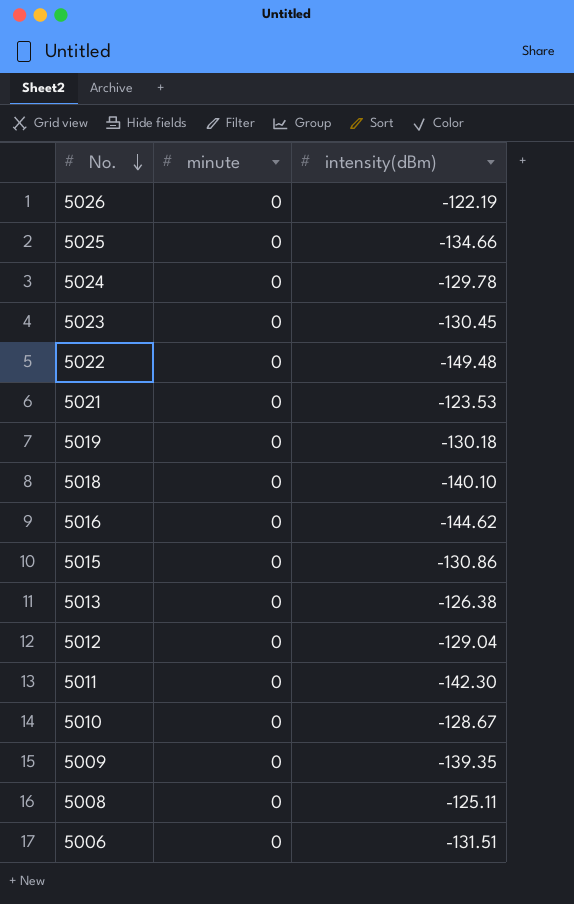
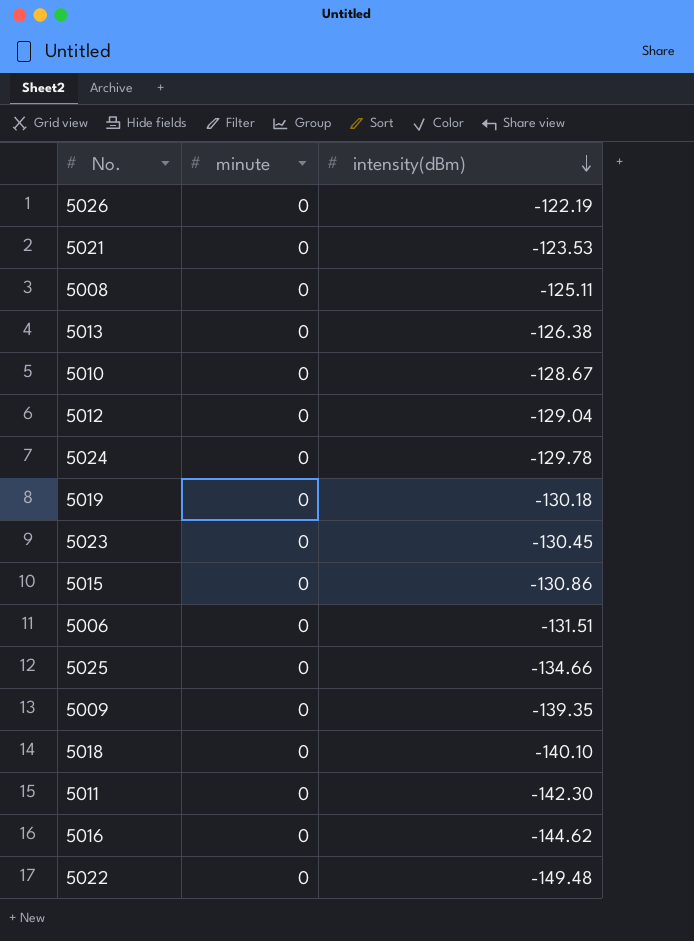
row order: No. descending -> intensity(dBm) descending

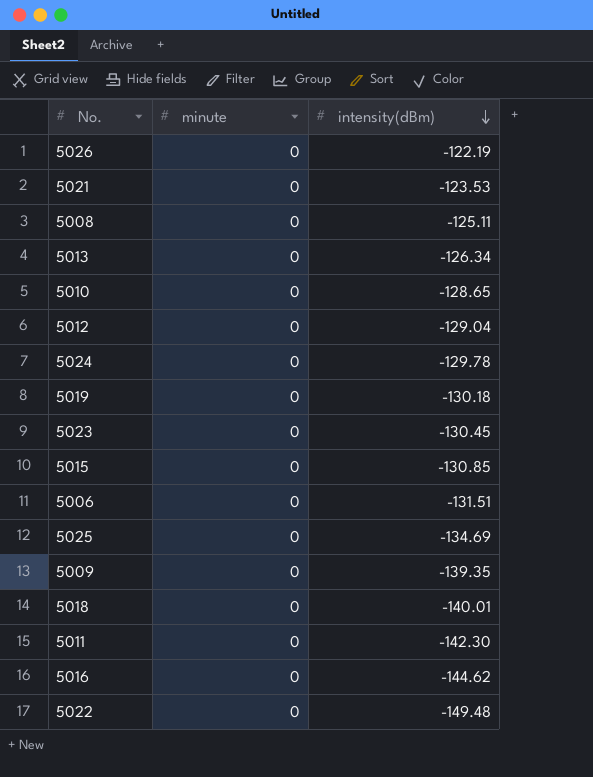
5013 | intensity(dBm): -126.38 -> -126.34
5010 | intensity(dBm): -128.67 -> -128.65
5015 | intensity(dBm): -130.86 -> -130.85
5025 | intensity(dBm): -134.66 -> -134.69
5018 | intensity(dBm): -140.10 -> -140.01

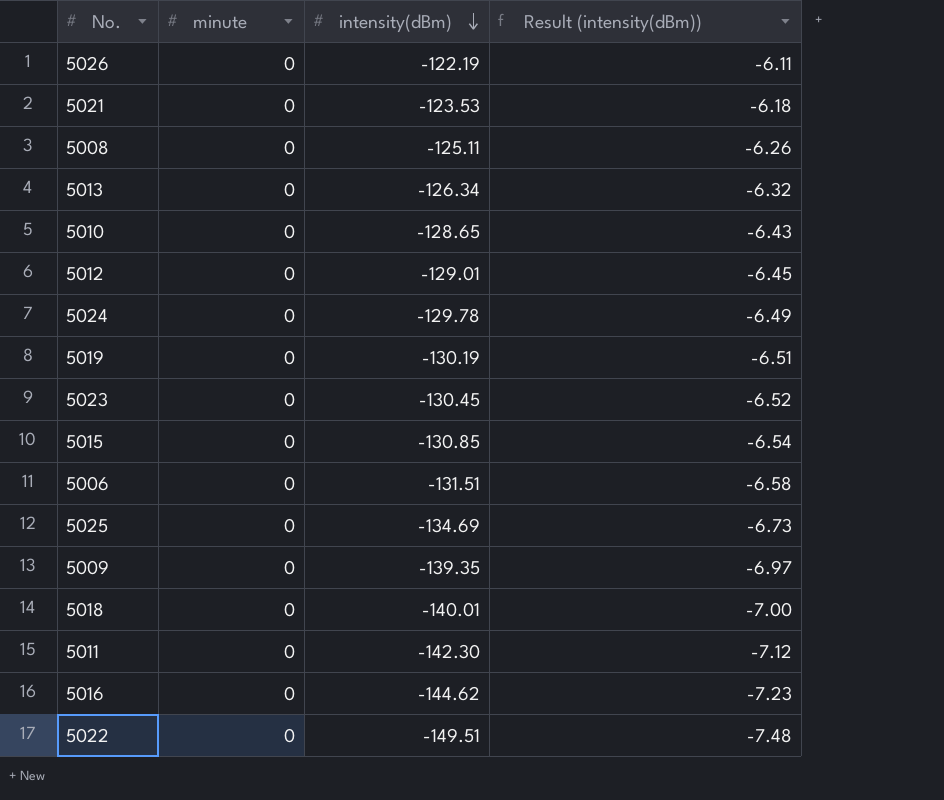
column Result (intensity(dBm)) | formula: none -> [intensity(dBm)] * 0.05
5012 | intensity(dBm): -129.04 -> -129.01
5019 | intensity(dBm): -130.18 -> -130.19
5022 | intensity(dBm): -149.48 -> -149.51

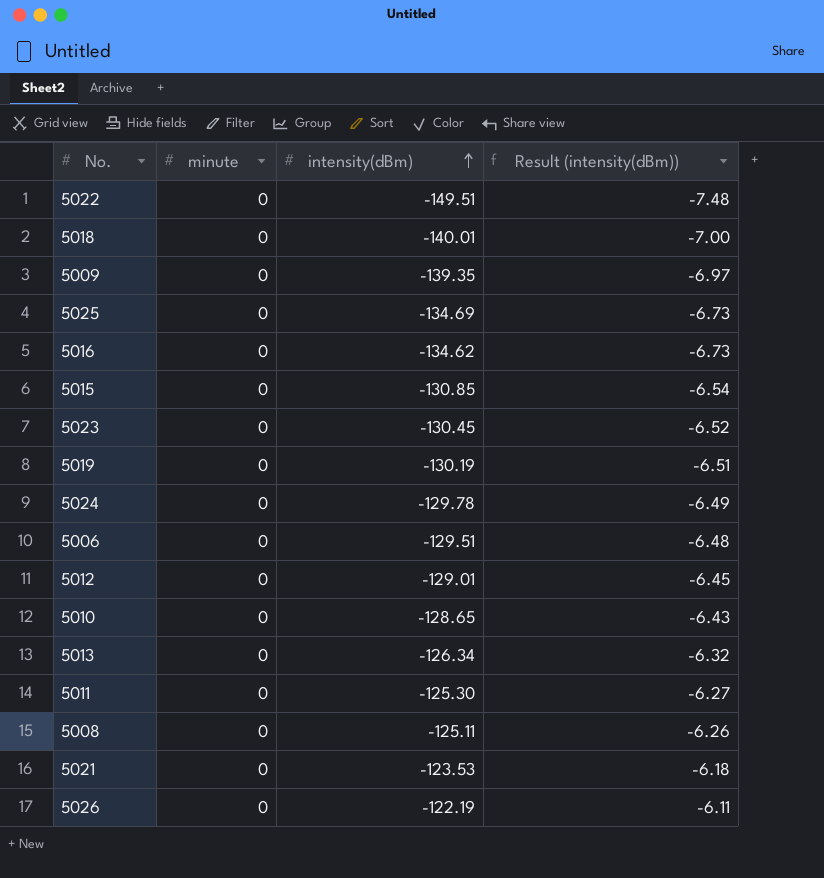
row order: intensity(dBm) descending -> intensity(dBm) ascending
5016 | intensity(dBm): -144.62 -> -134.62
5016 | Result (intensity(dBm)): -7.23 -> -6.73
5006 | intensity(dBm): -131.51 -> -129.51
5006 | Result (intensity(dBm)): -6.58 -> -6.48
5011 | intensity(dBm): -142.30 -> -125.30
5011 | Result (intensity(dBm)): -7.12 -> -6.27

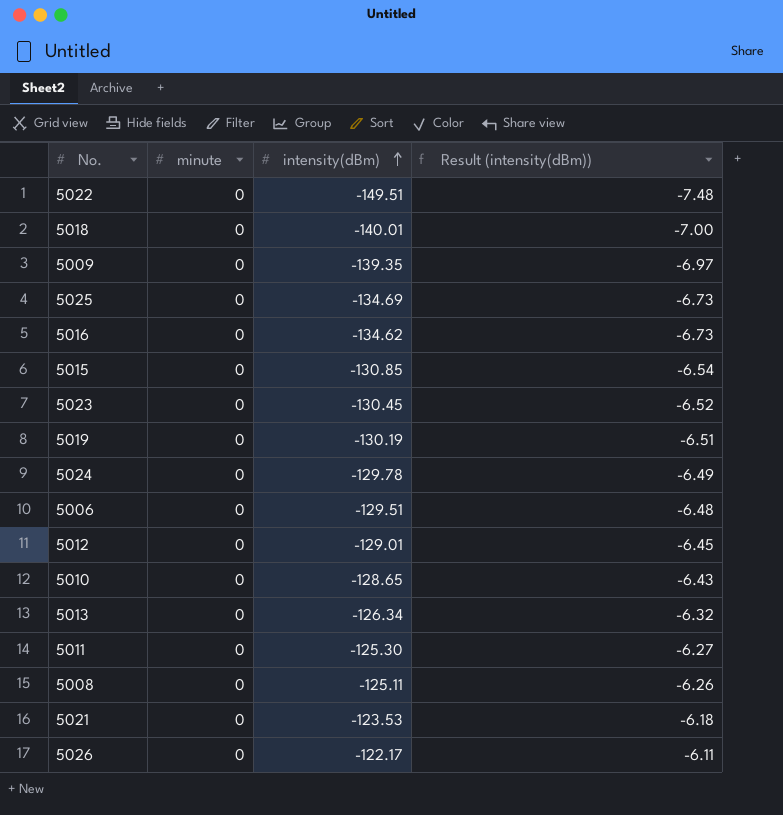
5026 | intensity(dBm): -122.19 -> -122.17

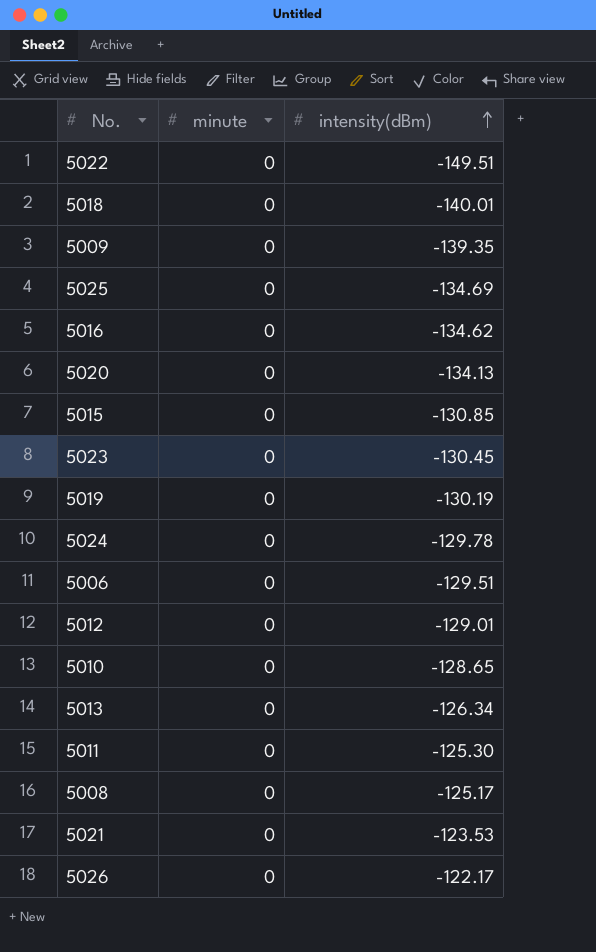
column Result (intensity(dBm)) | formula: [intensity(dBm)] * 0.05 -> none
row 5020: none -> 0 | -134.13
5008 | intensity(dBm): -125.11 -> -125.17

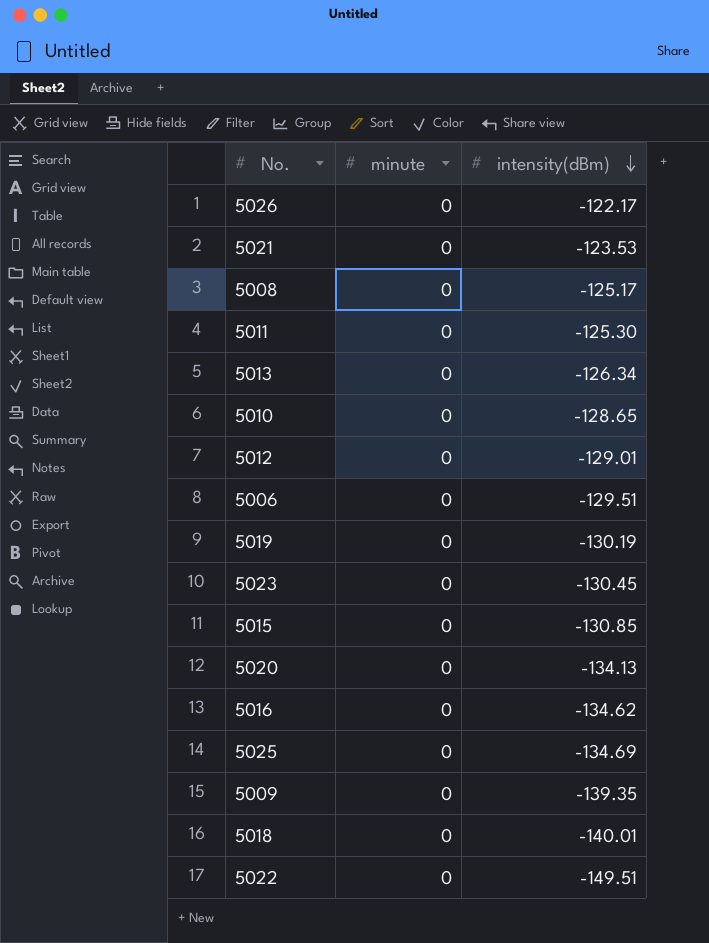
row order: intensity(dBm) ascending -> intensity(dBm) descending
row 5024: 0 | -129.78 -> none

